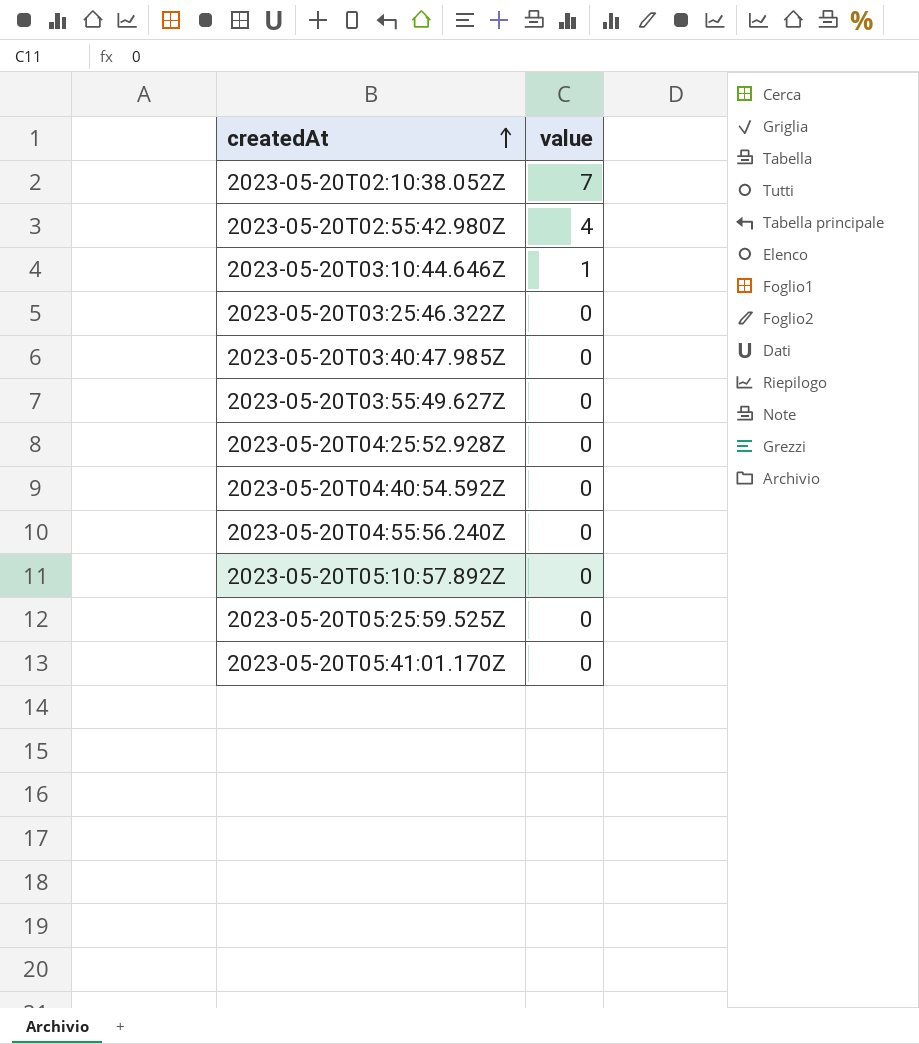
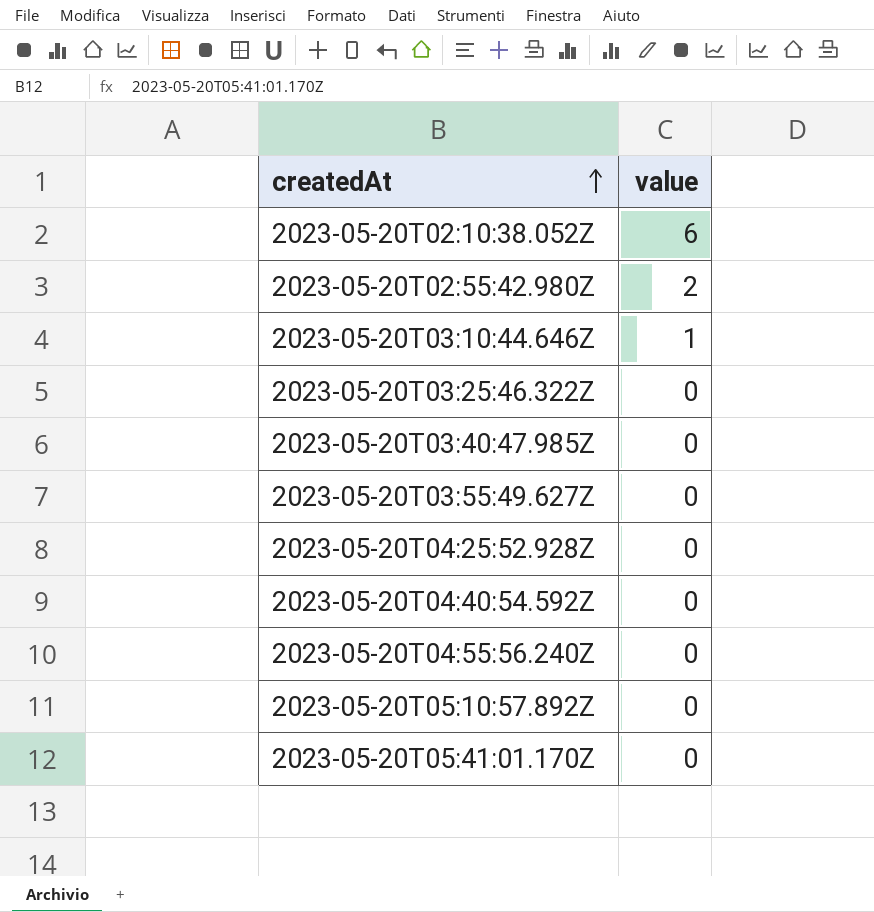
row 2023-05-20T05:25:59.525Z: 0 -> none
2023-05-20T02:10:38.052Z | value: 7 -> 6
2023-05-20T02:55:42.980Z | value: 4 -> 2

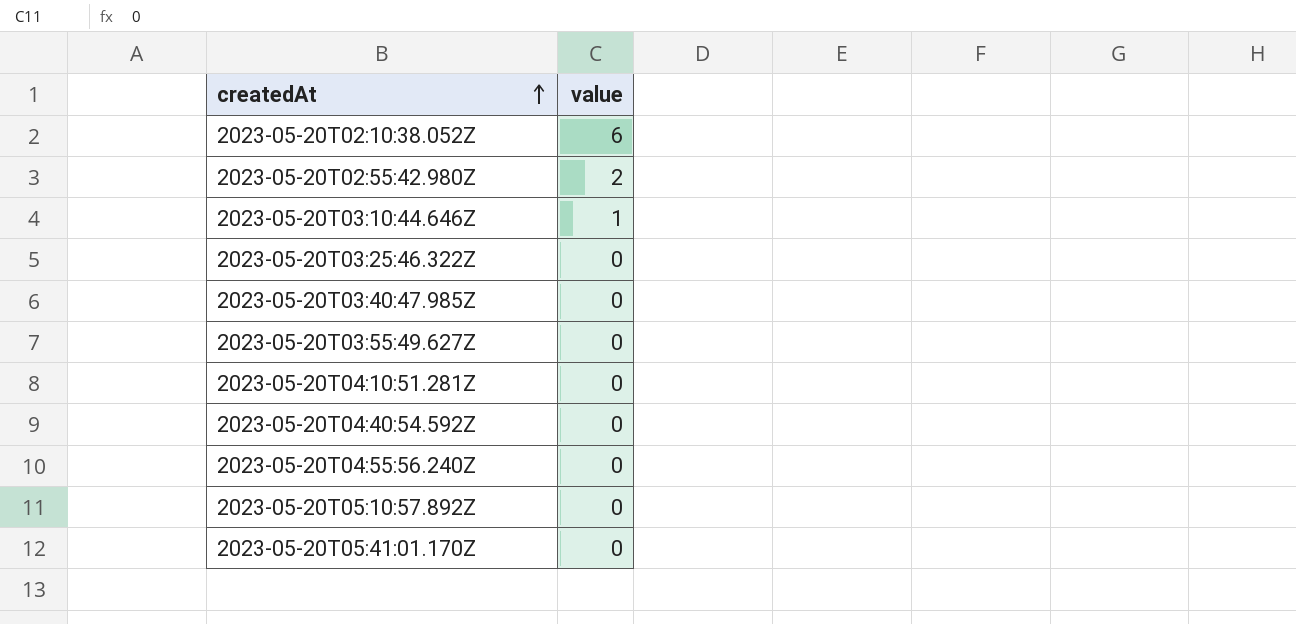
row 2023-05-20T04:25:52.928Z: 0 -> none
row 2023-05-20T04:10:51.281Z: none -> 0

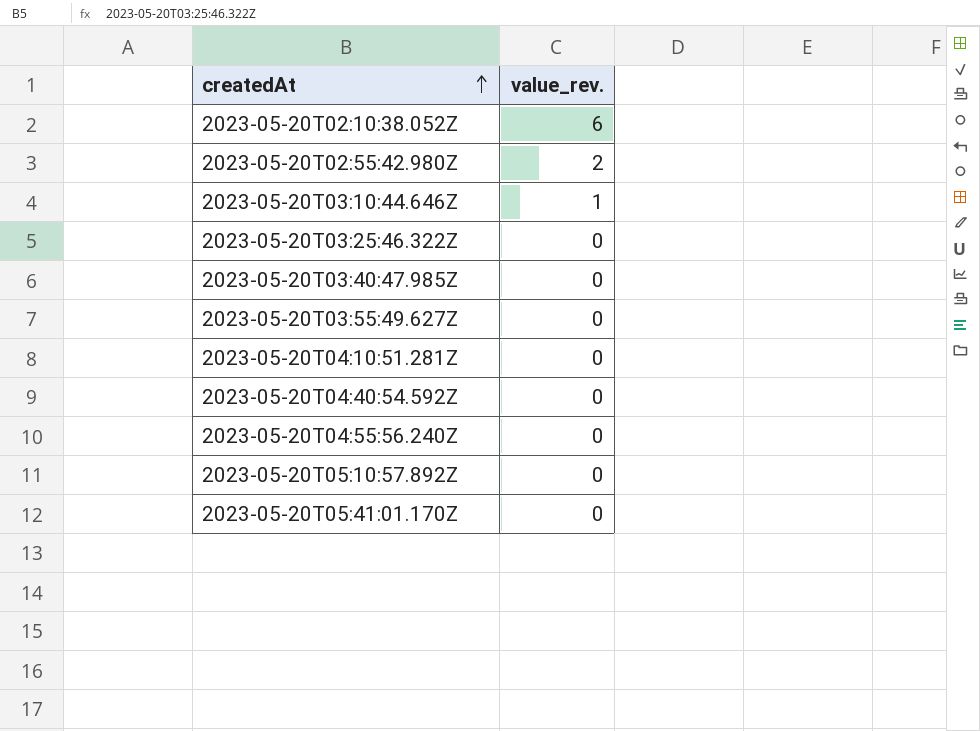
column name: value -> value_rev.

